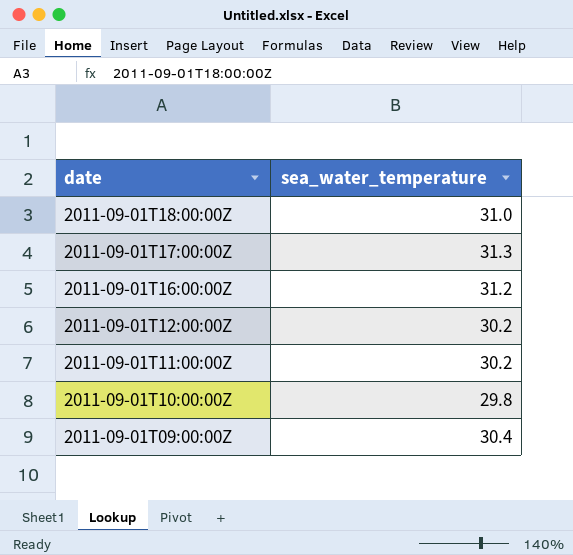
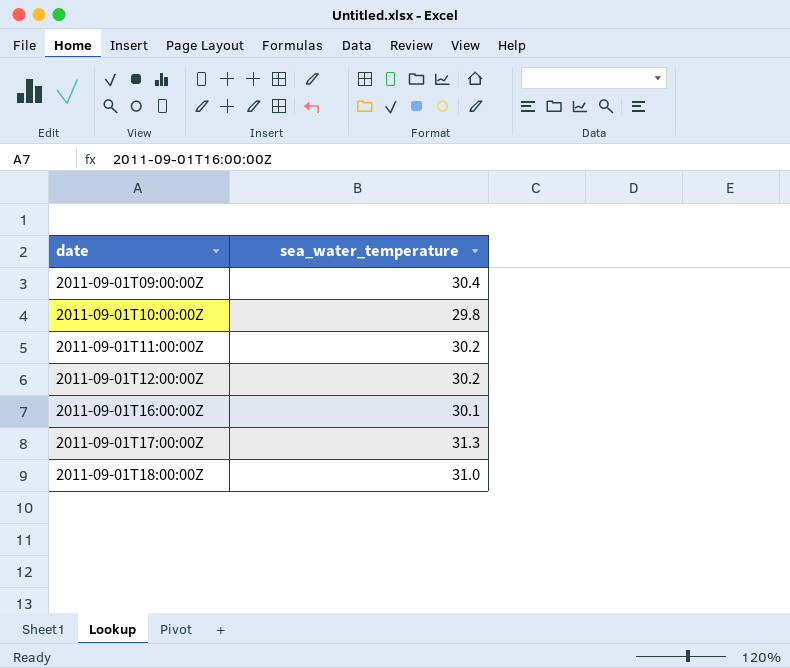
row order: date descending -> date ascending
2011-09-01T16:00:00Z | sea_water_temperature: 31.2 -> 30.1

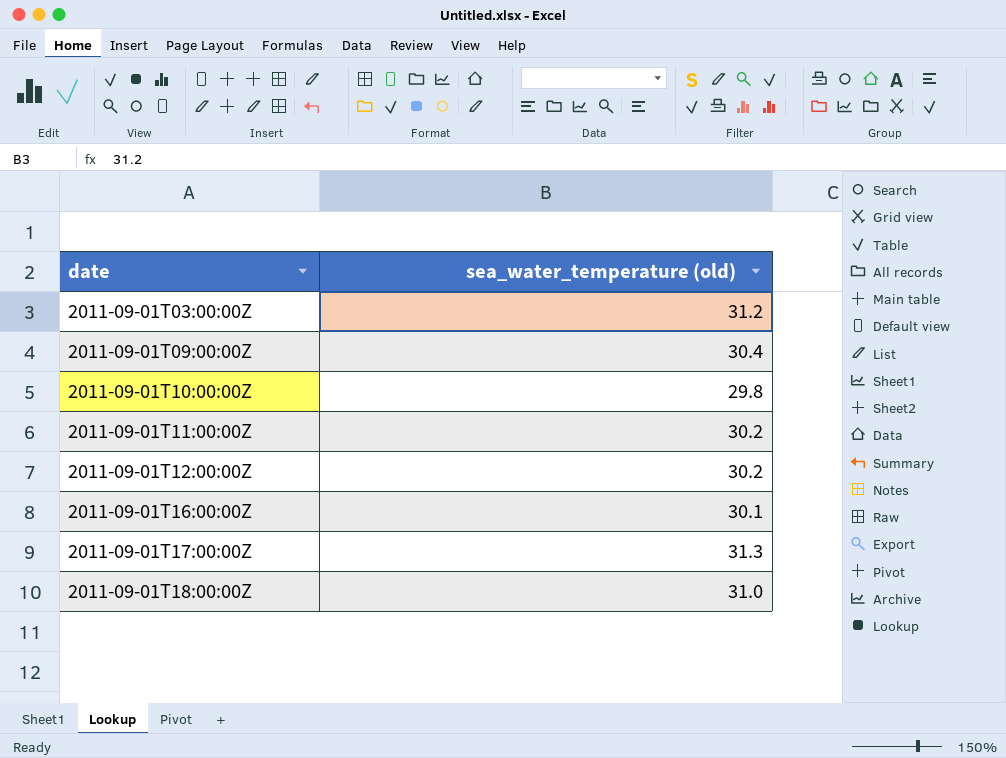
column name: sea_water_temperature -> sea_water_temperature (old)
row 2011-09-01T03:00:00Z: none -> 31.2

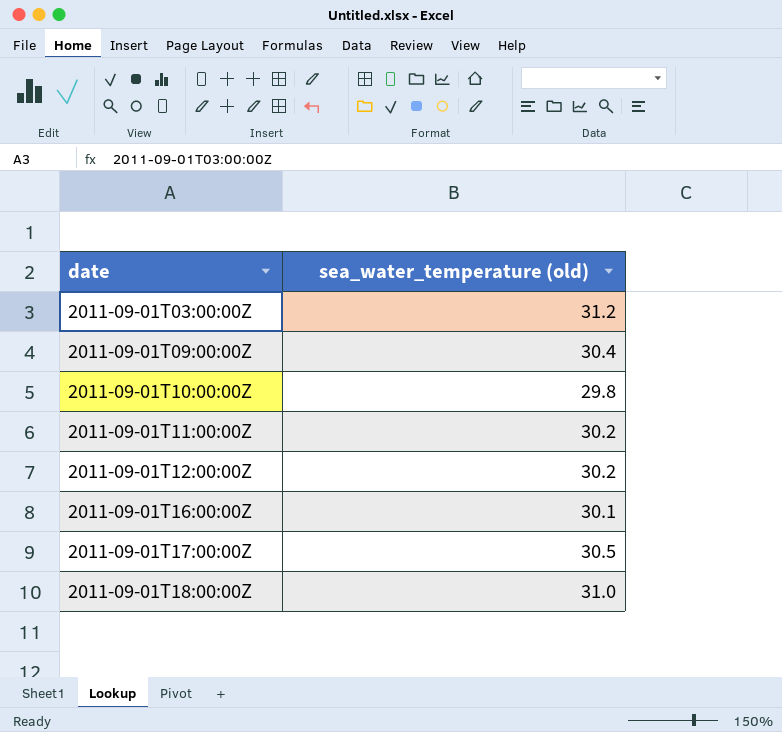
2011-09-01T17:00:00Z | sea_water_temperature (old): 31.3 -> 30.5

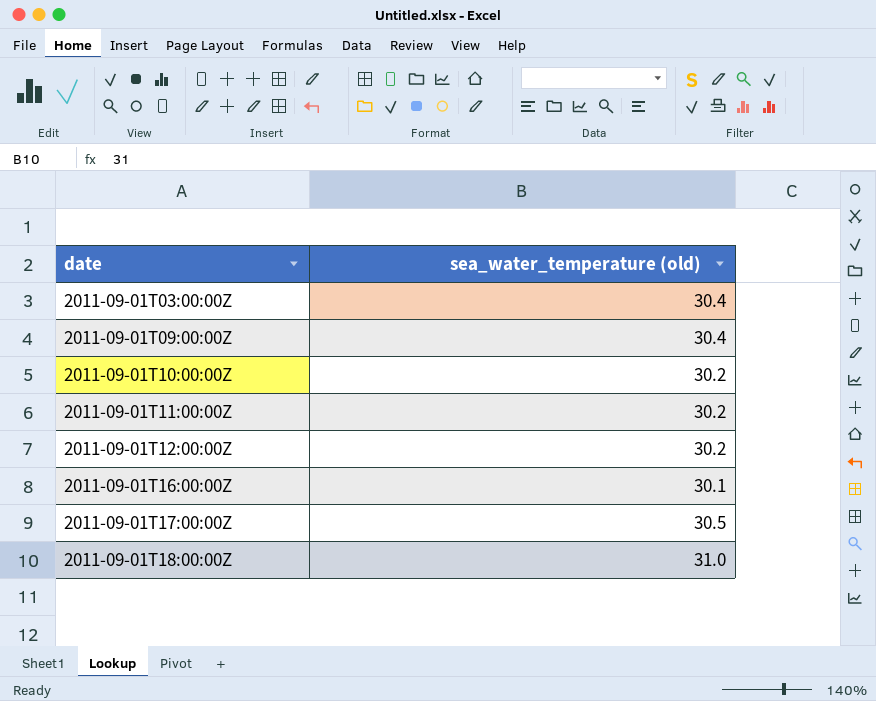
2011-09-01T03:00:00Z | sea_water_temperature (old): 31.2 -> 30.4
2011-09-01T10:00:00Z | sea_water_temperature (old): 29.8 -> 30.2

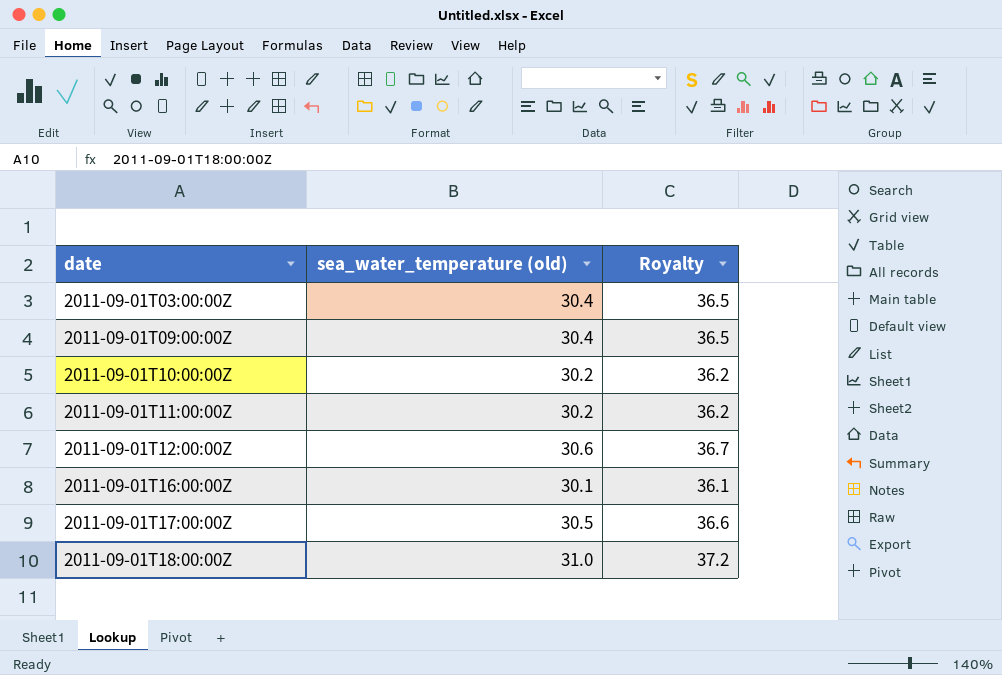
column Royalty | formula: none -> [sea_water_temperature (old)] * 1.2
2011-09-01T12:00:00Z | sea_water_temperature (old): 30.2 -> 30.6

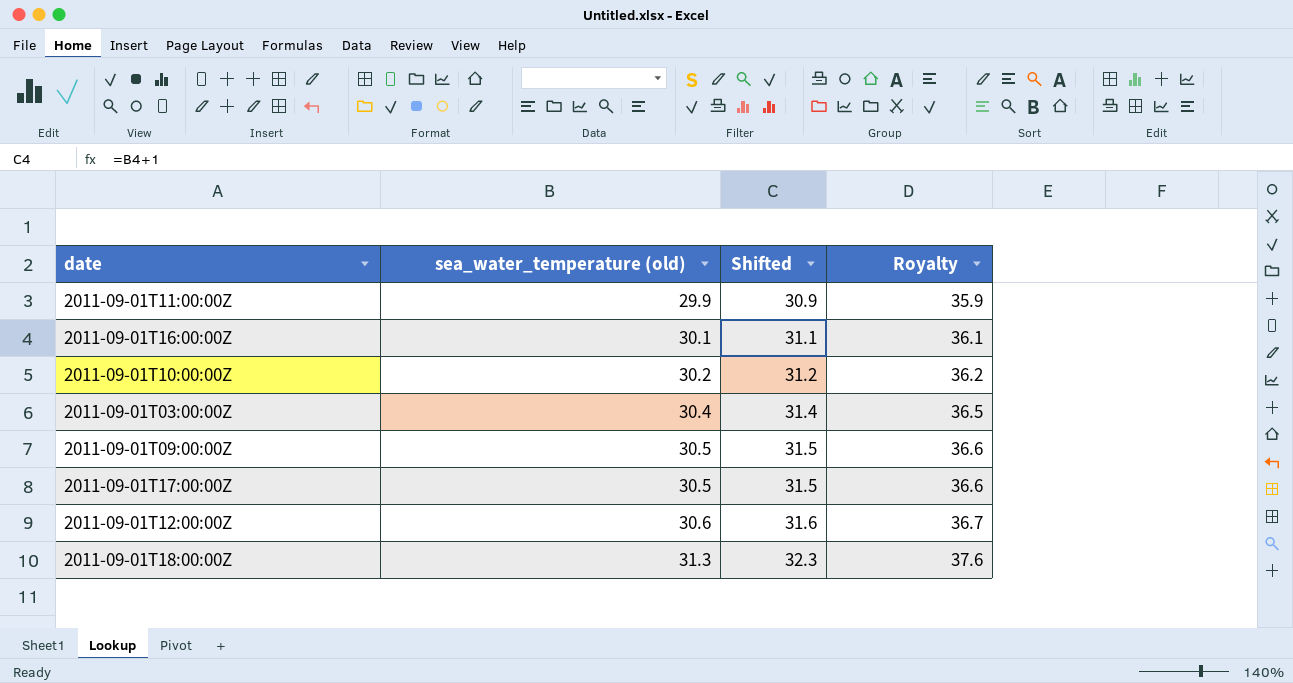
row order: date ascending -> sea_water_temperature (old) ascending
column Shifted | formula: none -> [sea_water_temperature (old)] + 1
2011-09-01T11:00:00Z | sea_water_temperature (old): 30.2 -> 29.9
2011-09-01T11:00:00Z | Royalty: 36.2 -> 35.9
2011-09-01T09:00:00Z | sea_water_temperature (old): 30.4 -> 30.5
2011-09-01T09:00:00Z | Royalty: 36.5 -> 36.6
2011-09-01T18:00:00Z | sea_water_temperature (old): 31.0 -> 31.3
2011-09-01T18:00:00Z | Royalty: 37.2 -> 37.6

